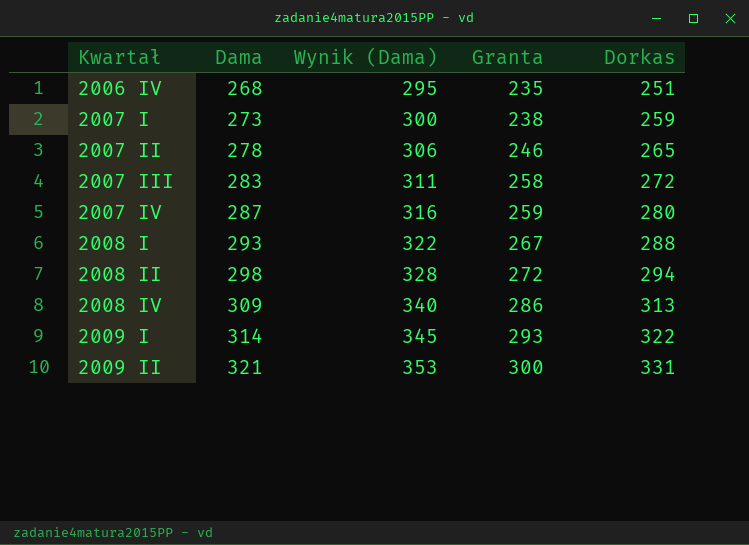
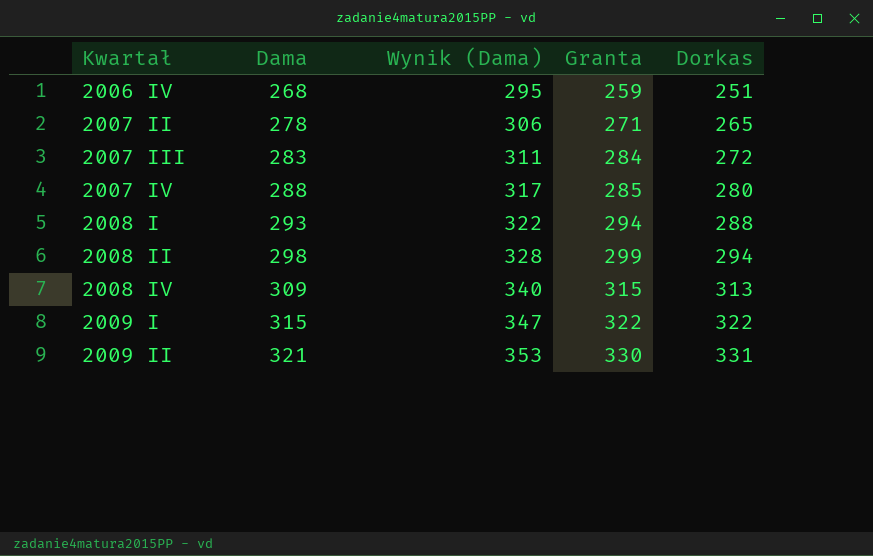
row 2007 I: 273 | 300 | 238 | 259 -> none
2006 IV | Granta: 235 -> 259
2007 II | Granta: 246 -> 271
2007 III | Granta: 258 -> 284
2007 IV | Dama: 287 -> 288
2007 IV | Wynik (Dama): 316 -> 317
2007 IV | Granta: 259 -> 285
2008 I | Granta: 267 -> 294
2008 II | Granta: 272 -> 299
2008 IV | Granta: 286 -> 315
2009 I | Dama: 314 -> 315
2009 I | Wynik (Dama): 345 -> 347
2009 I | Granta: 293 -> 322
2009 II | Granta: 300 -> 330

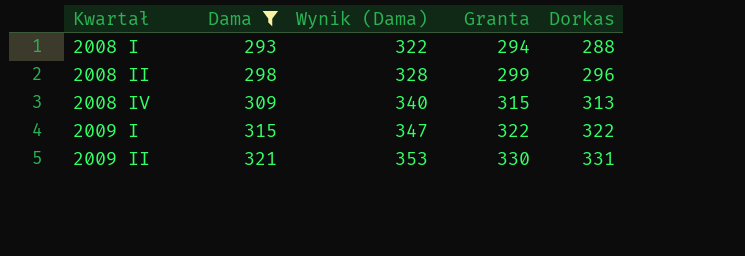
filter: none -> Dama >= 293
2008 II | Dorkas: 294 -> 296

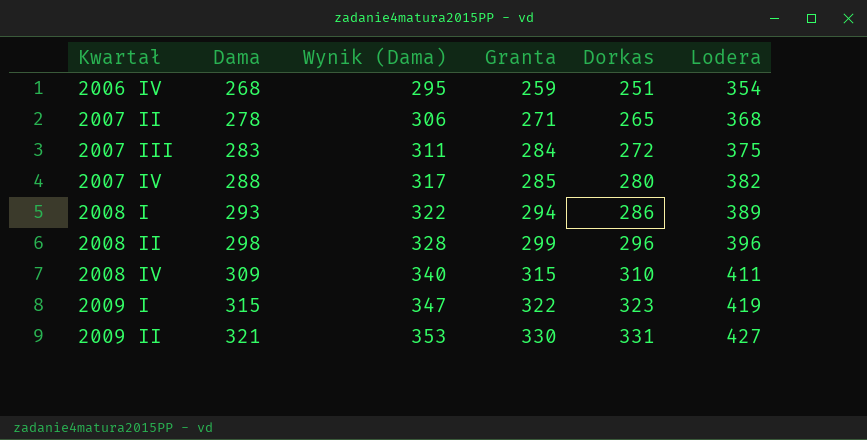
filter: Dama >= 293 -> none
column Lodera | position: none -> 6
2008 I | Dorkas: 288 -> 286
2008 IV | Dorkas: 313 -> 310
2009 I | Dorkas: 322 -> 323

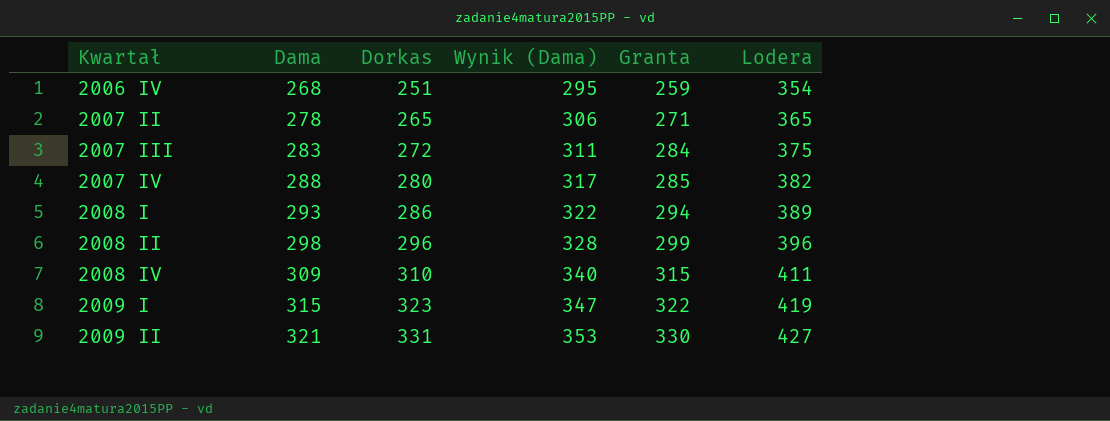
column Dorkas | position: 5 -> 3
2007 II | Lodera: 368 -> 365

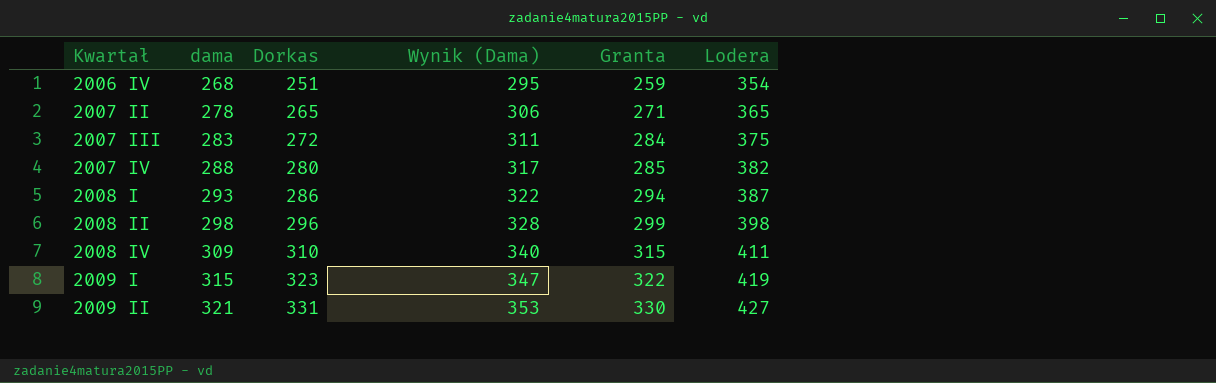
column name: Dama -> dama
2008 I | Lodera: 389 -> 387
2008 II | Lodera: 396 -> 398

